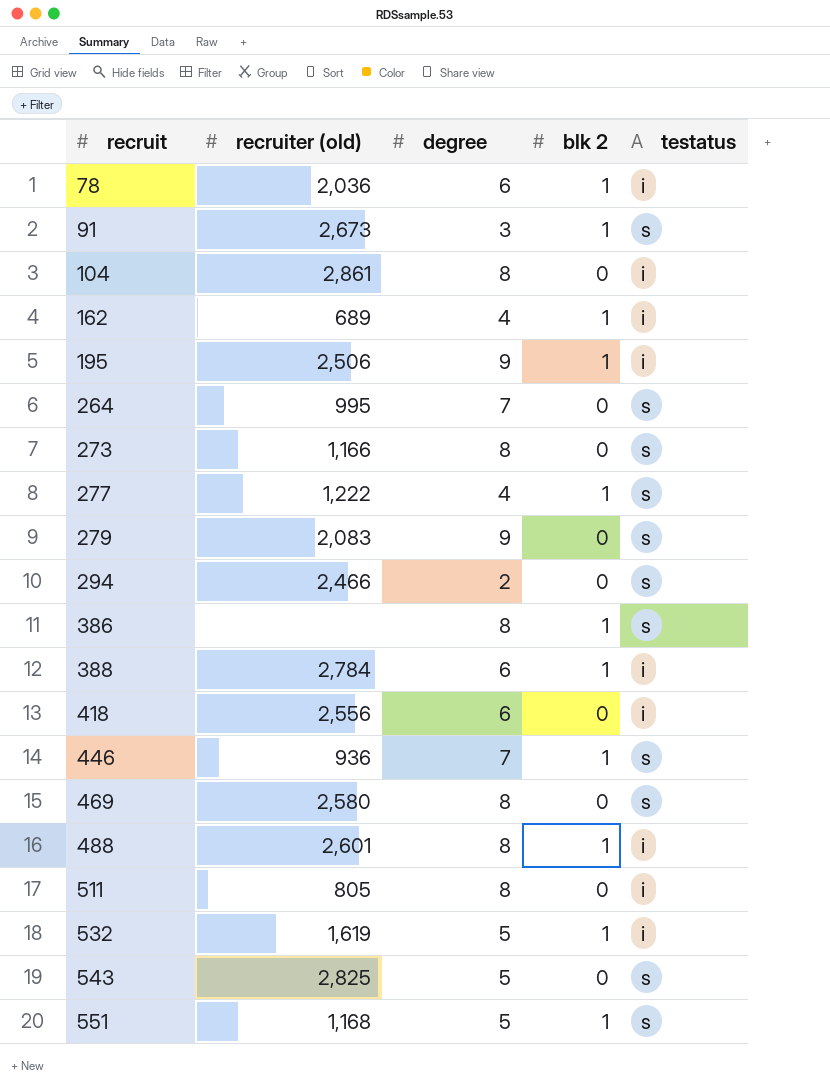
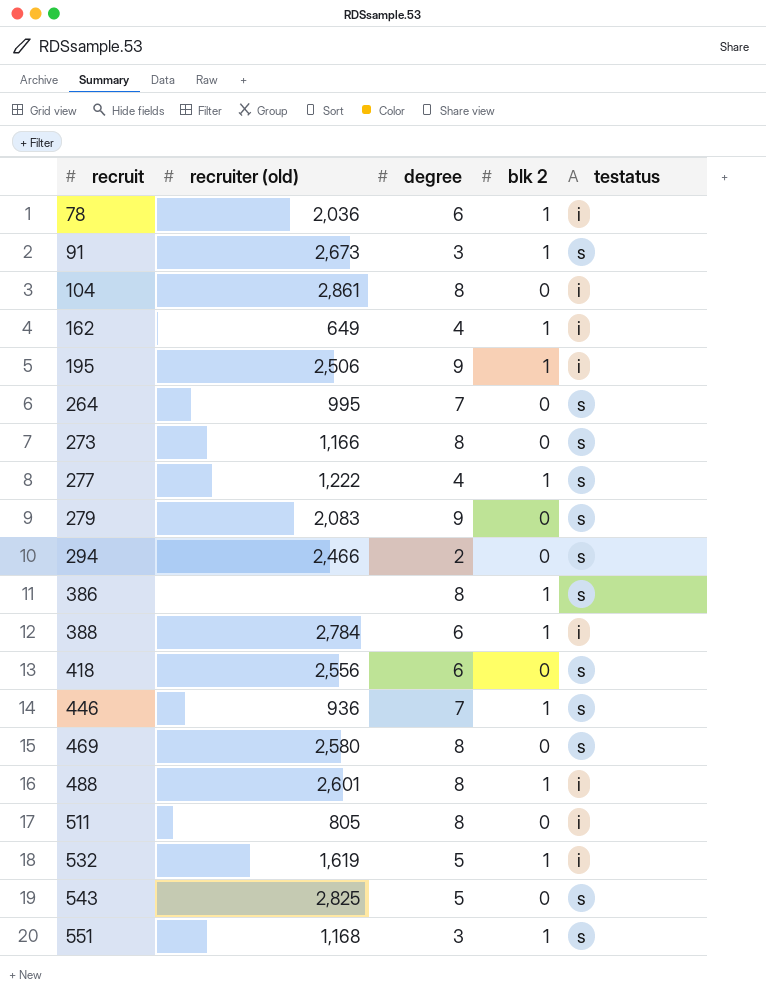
162 | recruiter (old): 689 -> 649
418 | testatus: i -> s
551 | degree: 5 -> 3

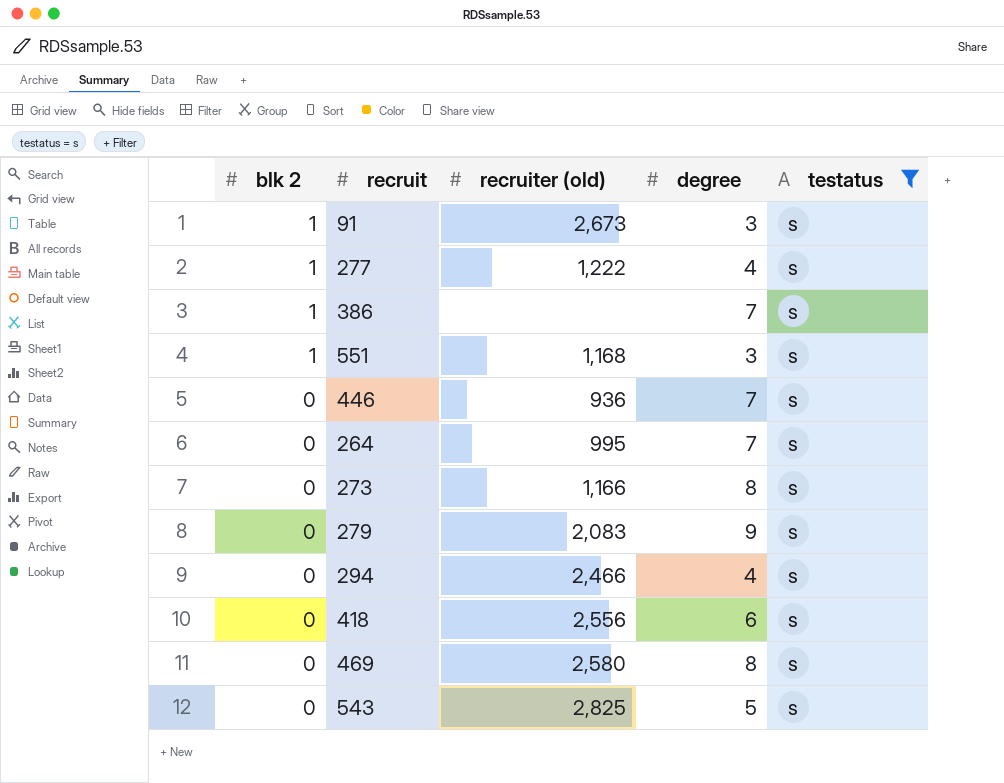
filter: none -> testatus = s
row order: recruit ascending -> blk 2 descending
column blk 2 | position: 4 -> 1
386 | degree: 8 -> 7
446 | blk 2: 1 -> 0
294 | degree: 2 -> 4

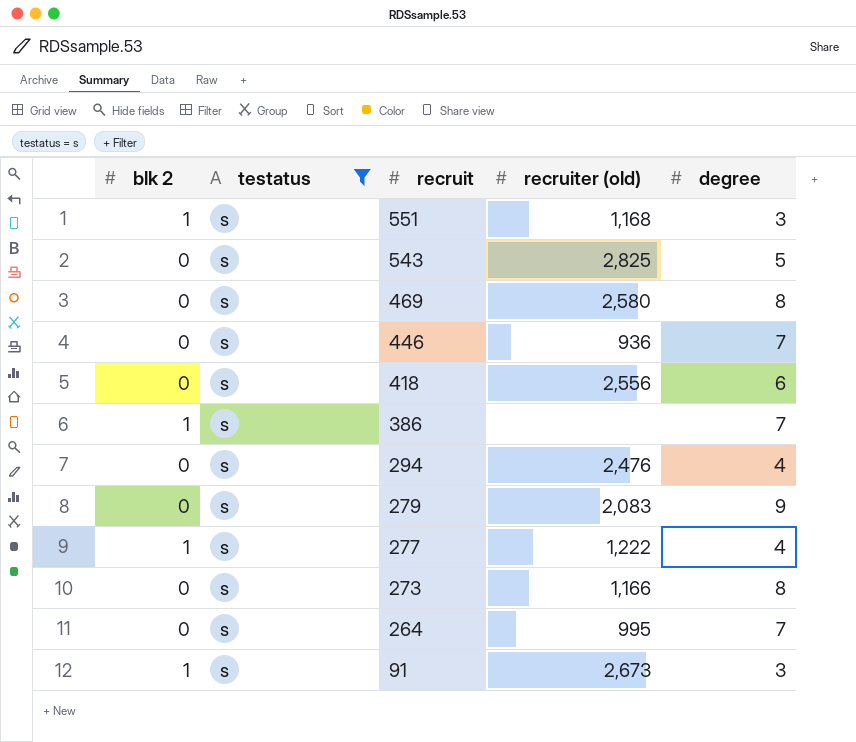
row order: blk 2 descending -> recruit descending
column testatus | position: 5 -> 2
294 | recruiter (old): 2,466 -> 2,476

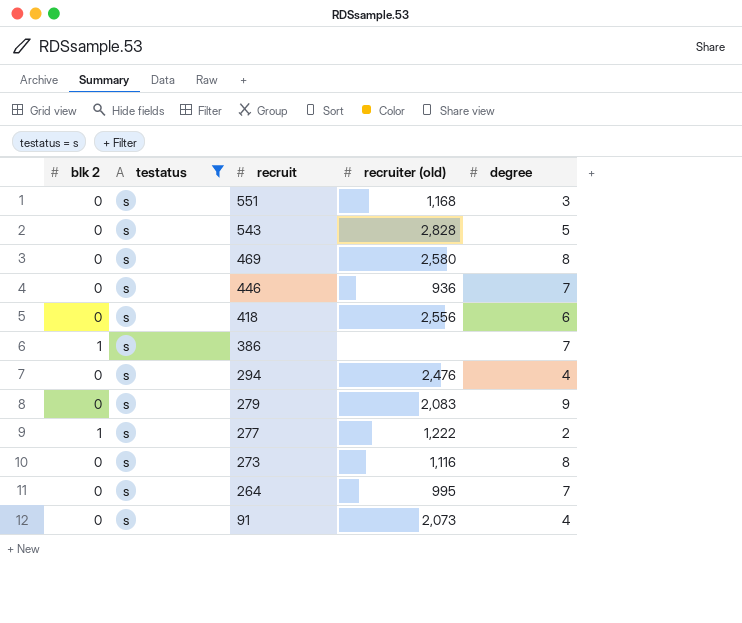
551 | blk 2: 1 -> 0
543 | recruiter (old): 2,825 -> 2,828
277 | degree: 4 -> 2
273 | recruiter (old): 1,166 -> 1,116
91 | blk 2: 1 -> 0
91 | recruiter (old): 2,673 -> 2,073
91 | degree: 3 -> 4

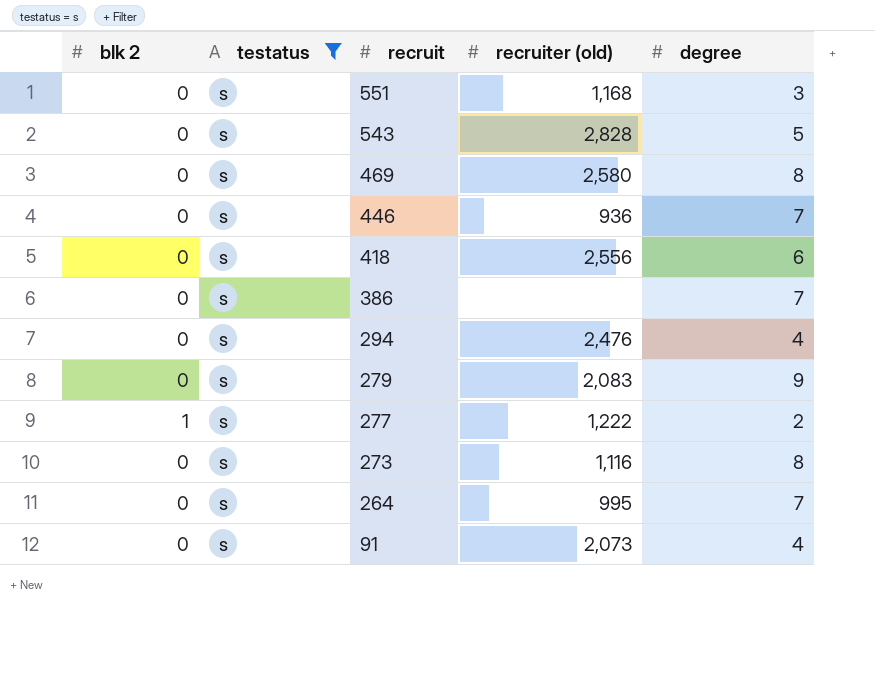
386 | blk 2: 1 -> 0

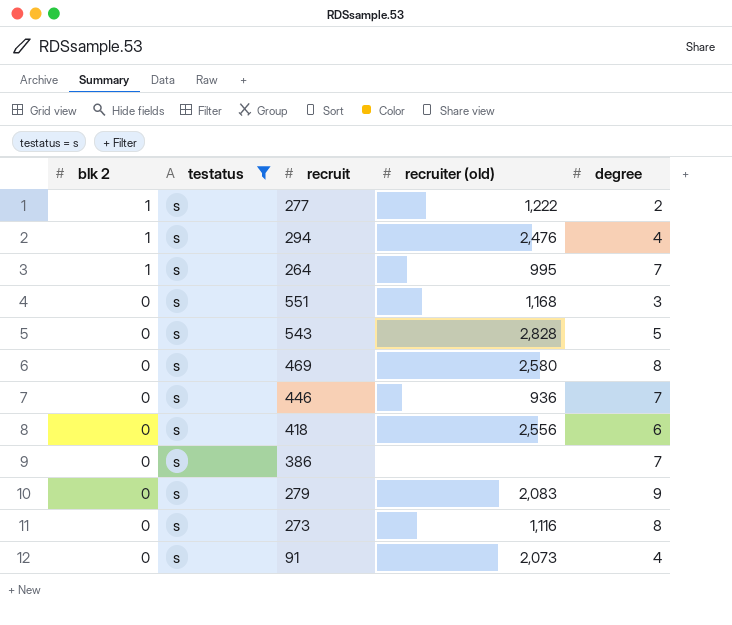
row order: recruit descending -> blk 2 descending
294 | blk 2: 0 -> 1
264 | blk 2: 0 -> 1

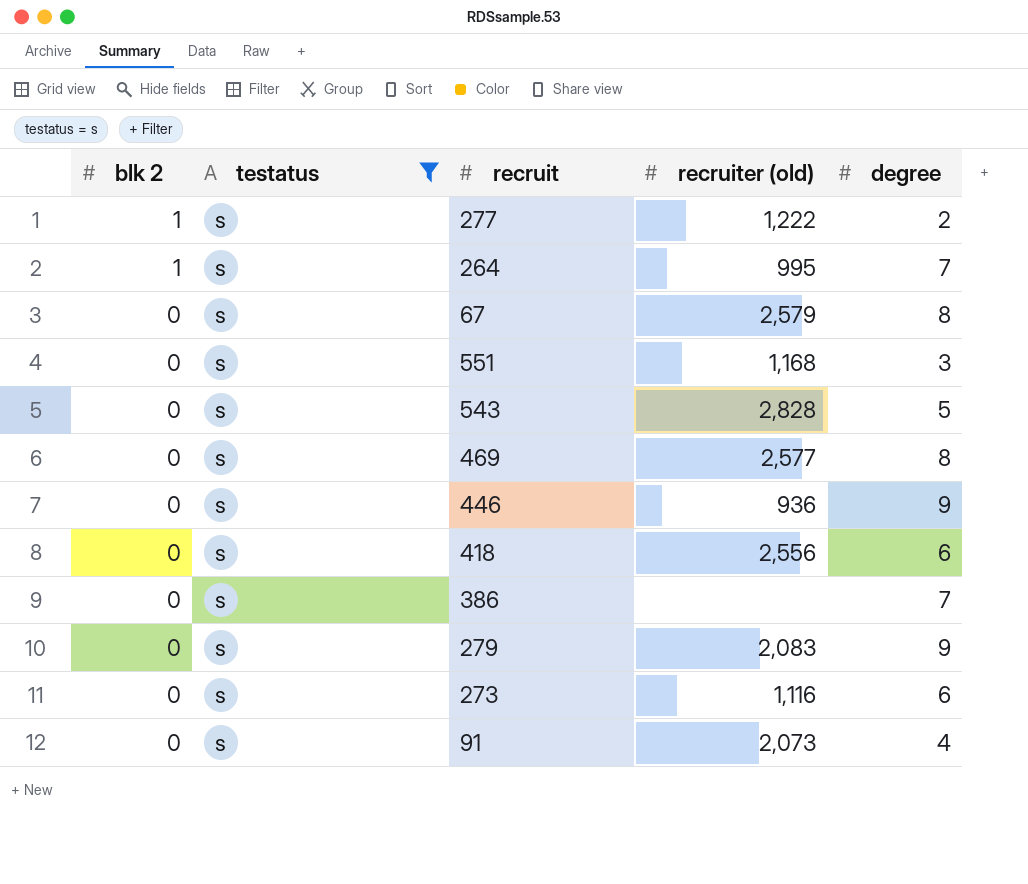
row 294: 1 | s | 2,476 | 4 -> none
row 67: none -> 0 | s | 2,579 | 8
469 | recruiter (old): 2,580 -> 2,577
446 | degree: 7 -> 9
273 | degree: 8 -> 6

